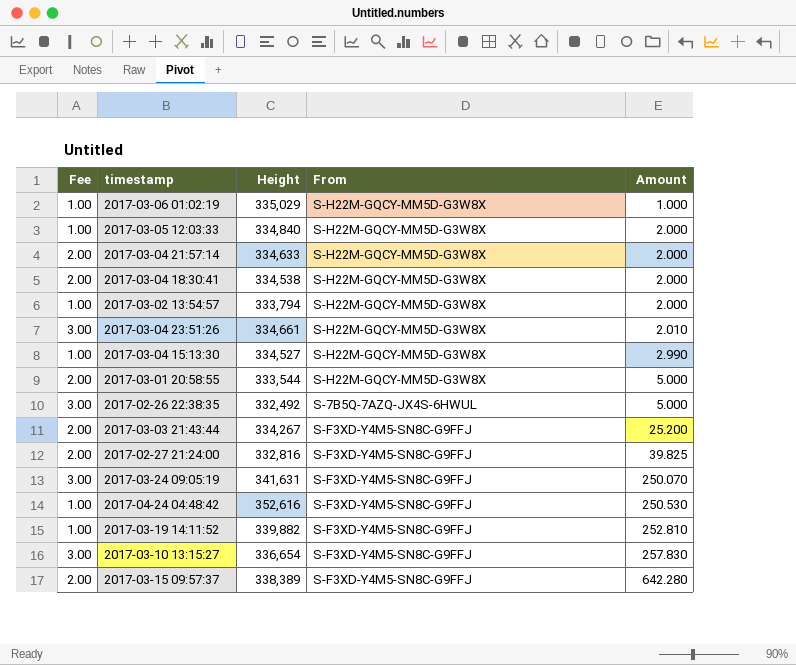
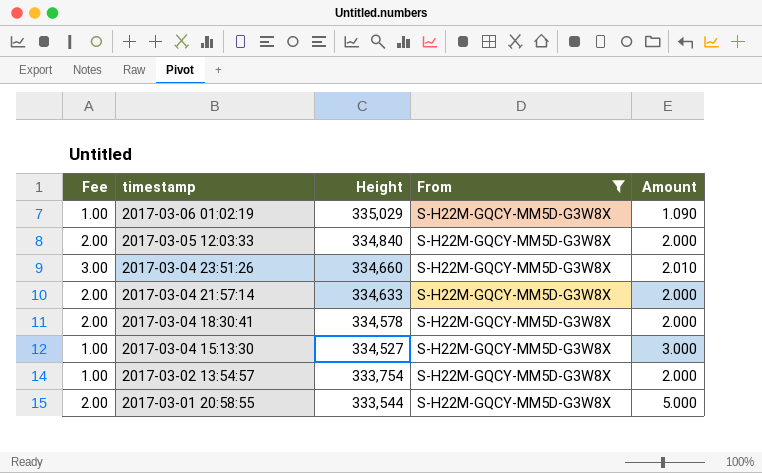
filter: none -> From = S-H22M-GQCY-MM5D-G3W8X
row order: Amount ascending -> timestamp descending
2017-03-06 01:02:19 | Amount: 1.000 -> 1.090
2017-03-05 12:03:33 | Fee: 1.00 -> 2.00
2017-03-04 23:51:26 | Height: 334,661 -> 334,660
2017-03-04 18:30:41 | Height: 334,538 -> 334,578
2017-03-04 15:13:30 | Amount: 2.990 -> 3.000
2017-03-02 13:54:57 | Height: 333,794 -> 333,754

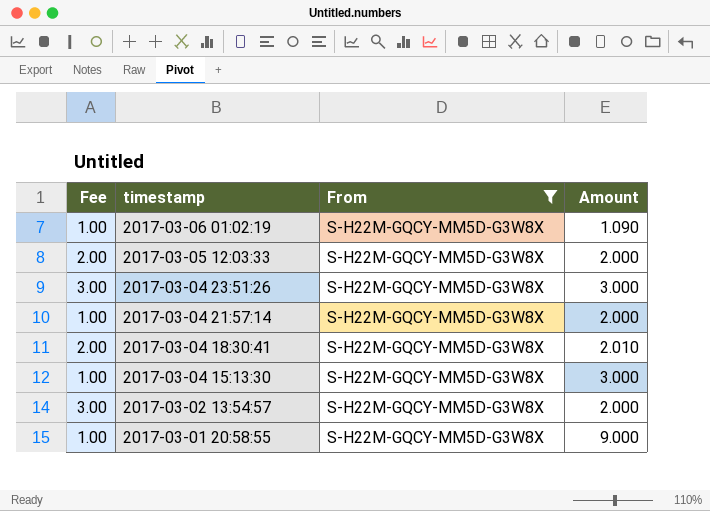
column Height | position: 3 -> none
2017-03-04 23:51:26 | Amount: 2.010 -> 3.000
2017-03-04 21:57:14 | Fee: 2.00 -> 1.00
2017-03-04 18:30:41 | Amount: 2.000 -> 2.010
2017-03-02 13:54:57 | Fee: 1.00 -> 3.00
2017-03-01 20:58:55 | Fee: 2.00 -> 1.00
2017-03-01 20:58:55 | Amount: 5.000 -> 9.000

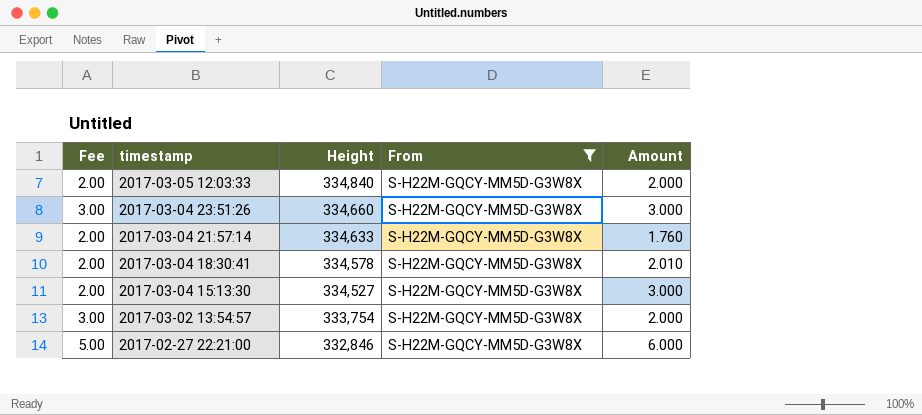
column Height | position: none -> 3
row 2017-03-06 01:02:19: 1.00 | S-H22M-GQCY-MM5D-G3W8X | 1.090 -> none
row 2017-03-01 20:58:55: 1.00 | S-H22M-GQCY-MM5D-G3W8X | 9.000 -> none
2017-03-04 21:57:14 | Fee: 1.00 -> 2.00
2017-03-04 21:57:14 | Amount: 2.000 -> 1.760
2017-03-04 15:13:30 | Fee: 1.00 -> 2.00
row 2017-02-27 22:21:00: none -> 5.00 | 332,846 | S-H22M-GQCY-MM5D-G3W8X | 6.000

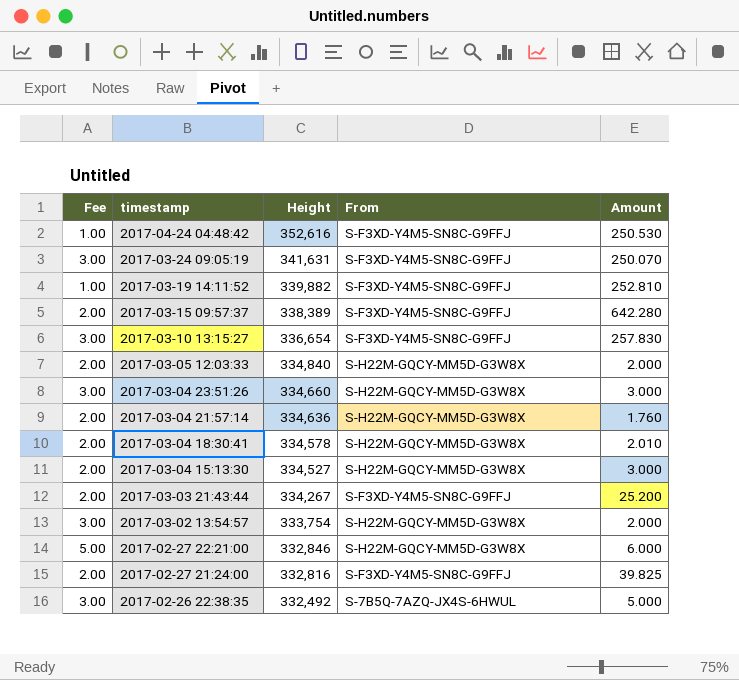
filter: From = S-H22M-GQCY-MM5D-G3W8X -> none
2017-03-04 21:57:14 | Height: 334,633 -> 334,636

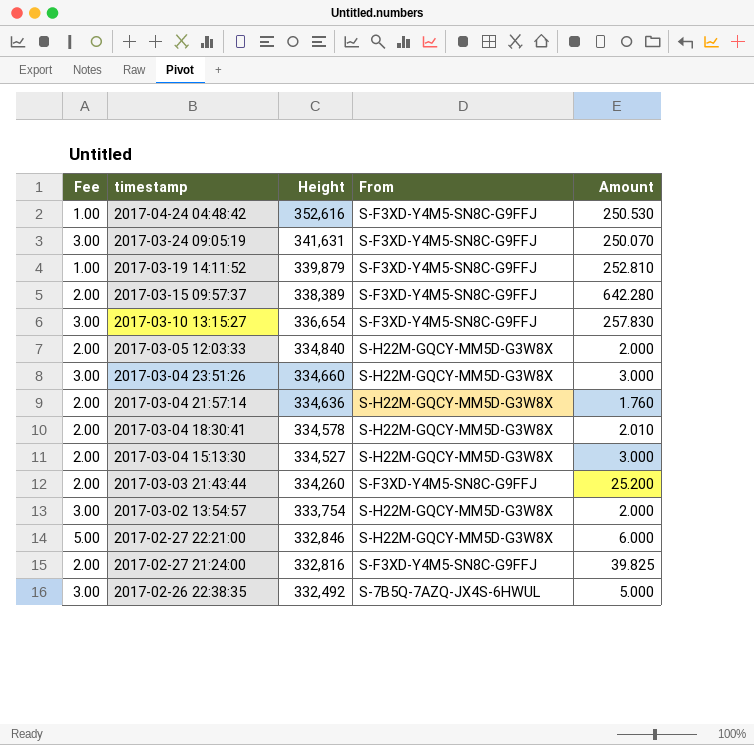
2017-03-19 14:11:52 | Height: 339,882 -> 339,879
2017-03-03 21:43:44 | Height: 334,267 -> 334,260

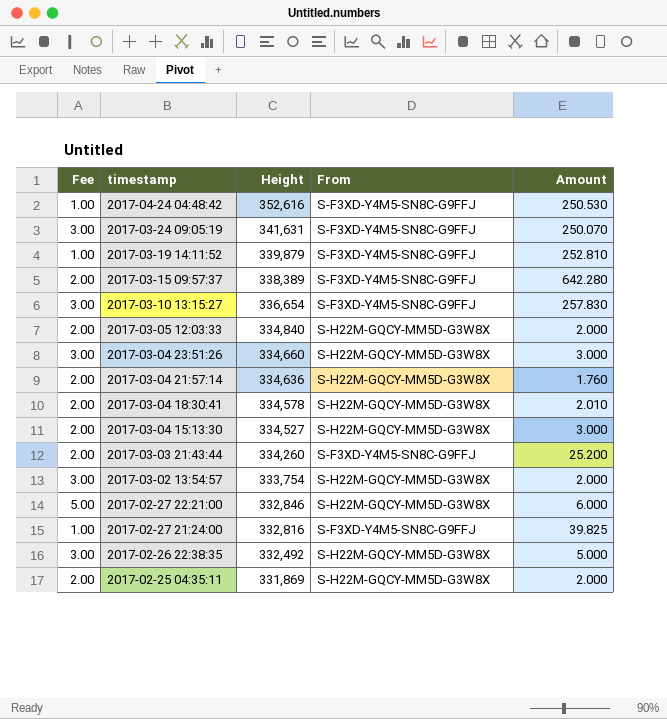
2017-02-27 21:24:00 | Fee: 2.00 -> 1.00
2017-02-26 22:38:35 | From: S-7B5Q-7AZQ-JX4S-6HWUL -> S-H22M-GQCY-MM5D-G3W8X
row 2017-02-25 04:35:11: none -> 2.00 | 331,869 | S-H22M-GQCY-MM5D-G3W8X | 2.000

